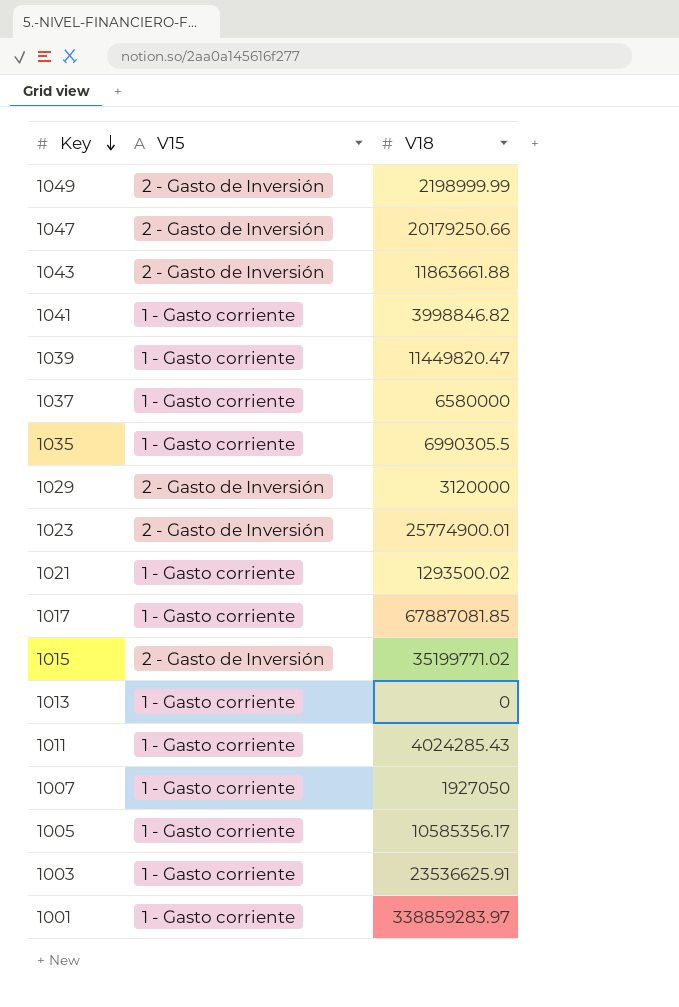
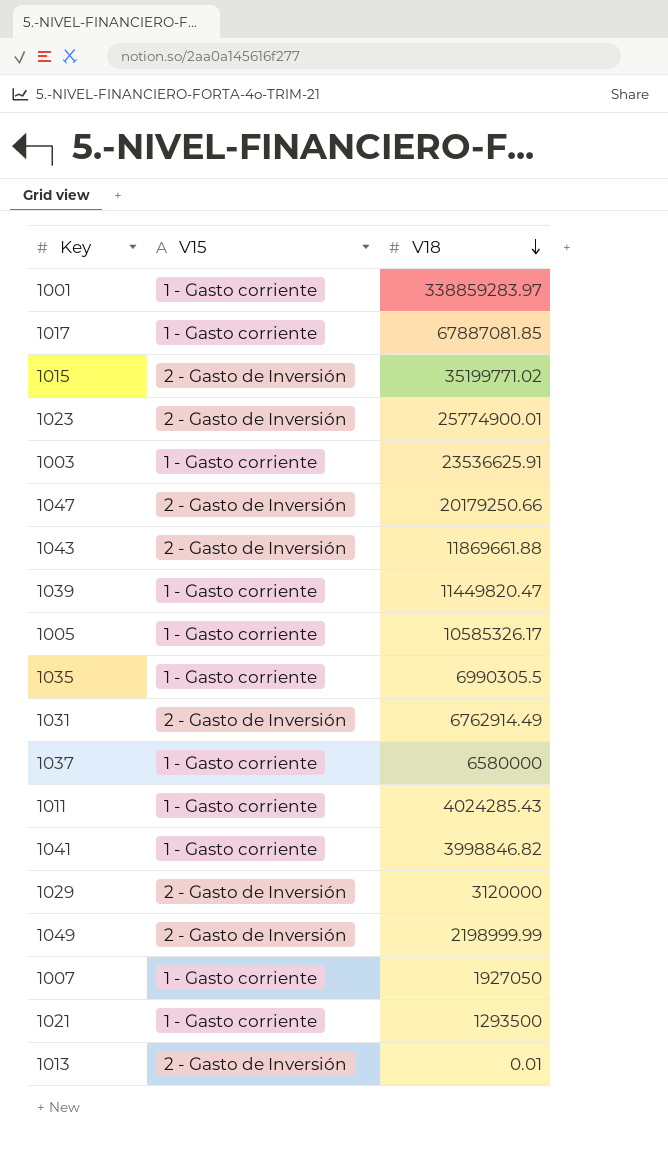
row order: Key descending -> V18 descending
1043 | V18: 11863661.88 -> 11869661.88
1005 | V18: 10585356.17 -> 10585326.17
row 1031: none -> 2 - Gasto de Inversión | 6762914.49
1021 | V18: 1293500.02 -> 1293500
1013 | V15: 1 - Gasto corriente -> 2 - Gasto de Inversión
1013 | V18: 0 -> 0.01

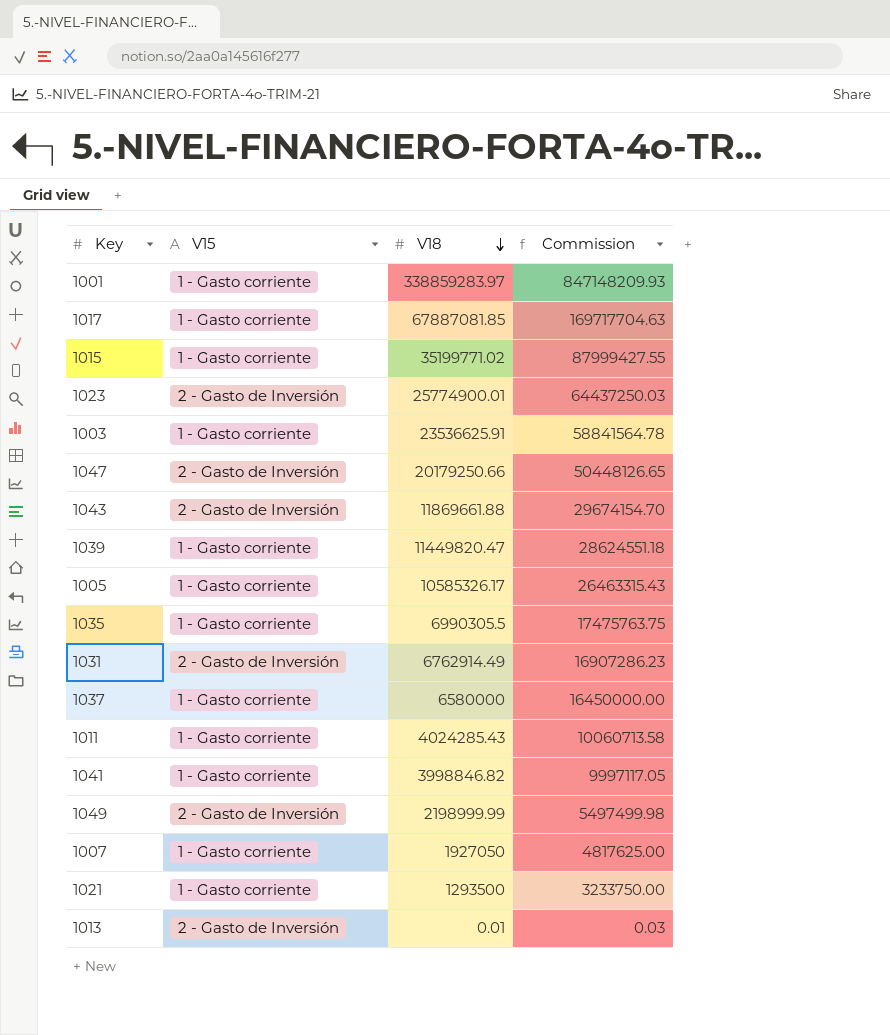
column Commission | formula: none -> [V18] * 2.5
row 1029: 2 - Gasto de Inversión | 3120000 -> none
1015 | V15: 2 - Gasto de Inversión -> 1 - Gasto corriente

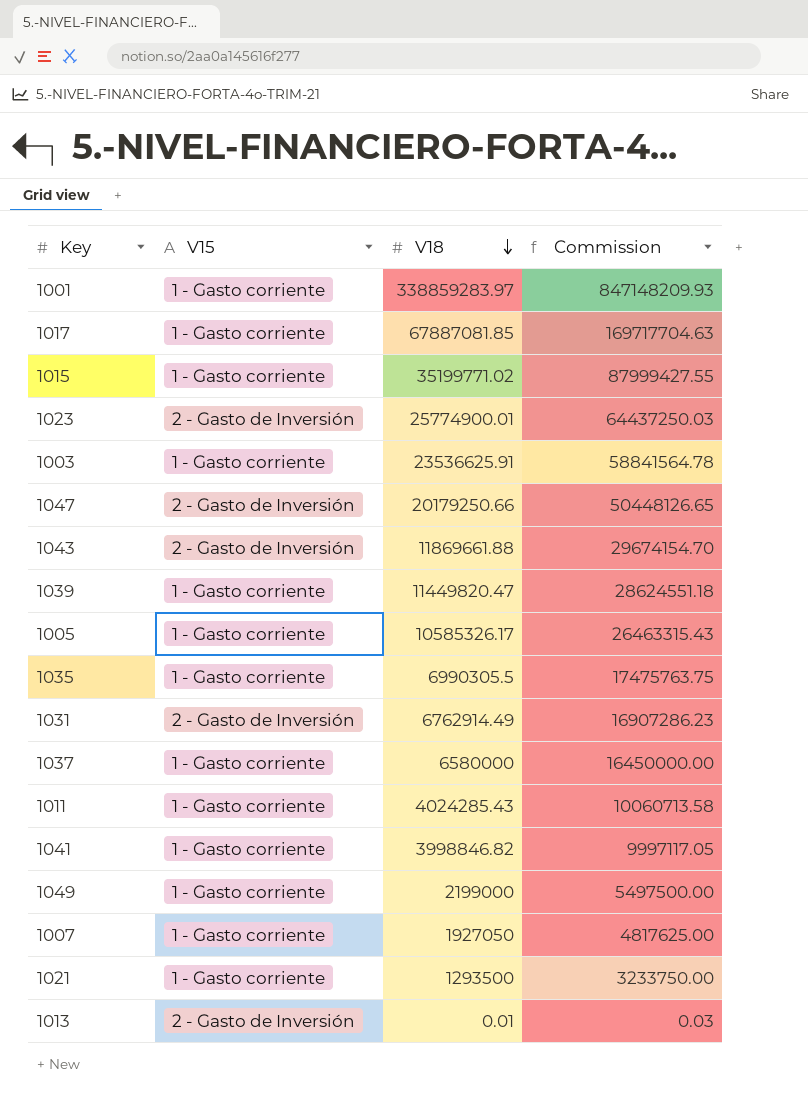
1049 | V15: 2 - Gasto de Inversión -> 1 - Gasto corriente
1049 | V18: 2198999.99 -> 2199000
1049 | Commission: 5497499.98 -> 5497500.00

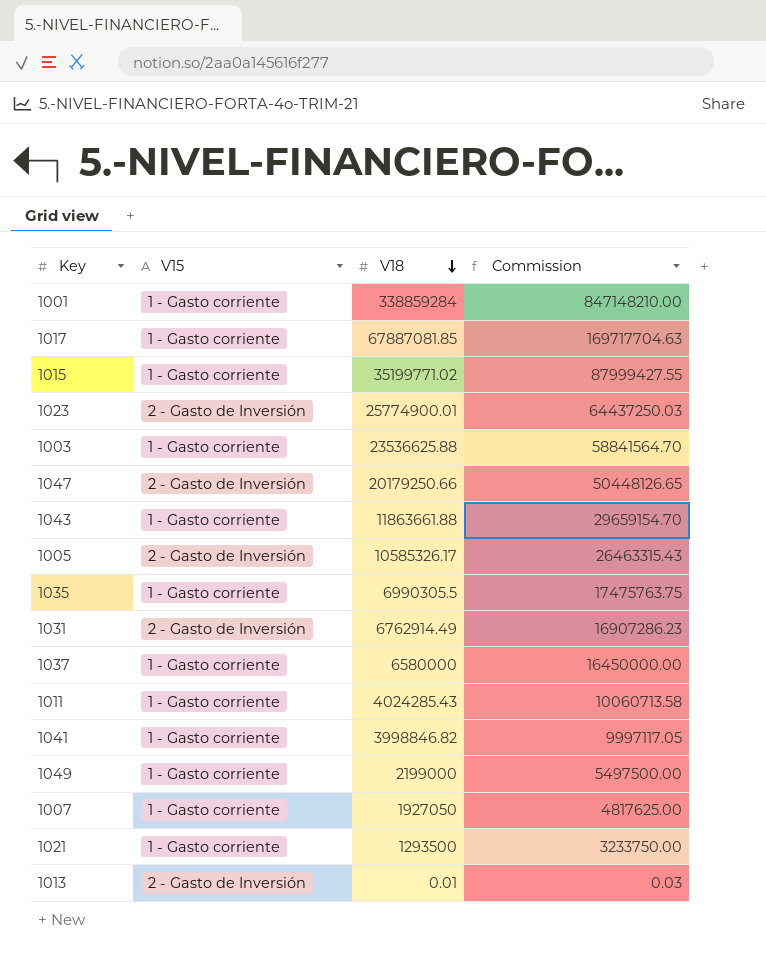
row 1039: 1 - Gasto corriente | 11449820.47 | 28624551.18 -> none
1001 | V18: 338859283.97 -> 338859284
1001 | Commission: 847148209.93 -> 847148210.00
1003 | V18: 23536625.91 -> 23536625.88
1003 | Commission: 58841564.78 -> 58841564.70
1043 | V15: 2 - Gasto de Inversión -> 1 - Gasto corriente
1043 | V18: 11869661.88 -> 11863661.88
1043 | Commission: 29674154.70 -> 29659154.70
1005 | V15: 1 - Gasto corriente -> 2 - Gasto de Inversión

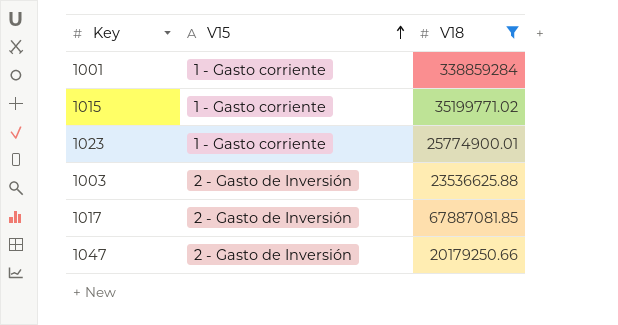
filter: none -> V18 >= 20179250.66
row order: V18 descending -> V15 ascending
column Commission | formula: [V18] * 2.5 -> none
1023 | V15: 2 - Gasto de Inversión -> 1 - Gasto corriente
1003 | V15: 1 - Gasto corriente -> 2 - Gasto de Inversión
1017 | V15: 1 - Gasto corriente -> 2 - Gasto de Inversión

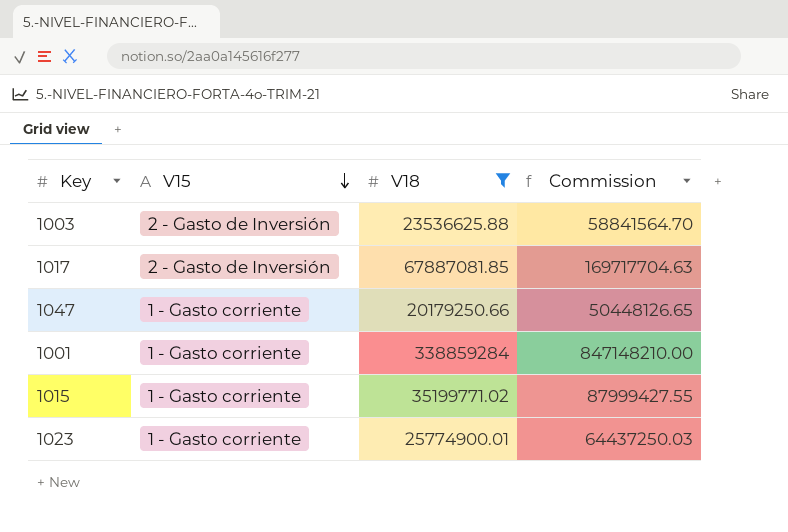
row order: V15 ascending -> V15 descending
column Commission | formula: none -> [V18] * 2.5
1047 | V15: 2 - Gasto de Inversión -> 1 - Gasto corriente

